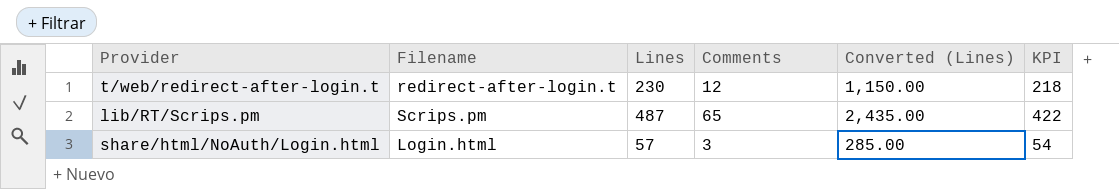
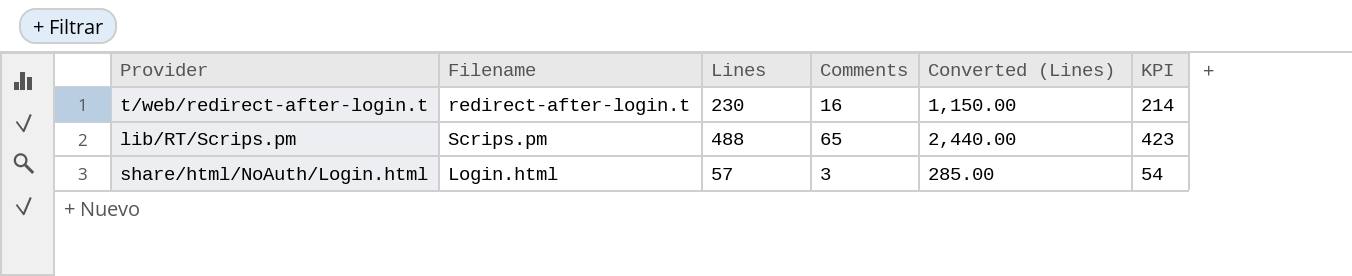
t/web/redirect-after-login.t | Comments: 12 -> 16
t/web/redirect-after-login.t | KPI: 218 -> 214
lib/RT/Scrips.pm | Lines: 487 -> 488
lib/RT/Scrips.pm | Converted (Lines): 2,435.00 -> 2,440.00
lib/RT/Scrips.pm | KPI: 422 -> 423

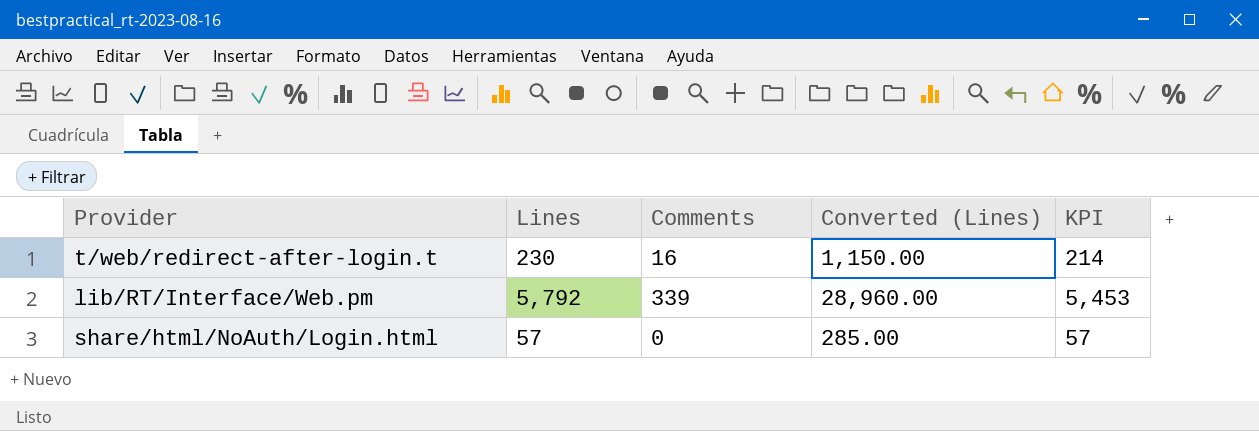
column Filename | position: 2 -> none
row lib/RT/Scrips.pm: Scrips.pm | 488 | 65 | 2,440.00 | 423 -> none
row lib/RT/Interface/Web.pm: none -> 5,792 | 339 | 28,960.00 | 5,453
share/html/NoAuth/Login.html | Comments: 3 -> 0
share/html/NoAuth/Login.html | KPI: 54 -> 57

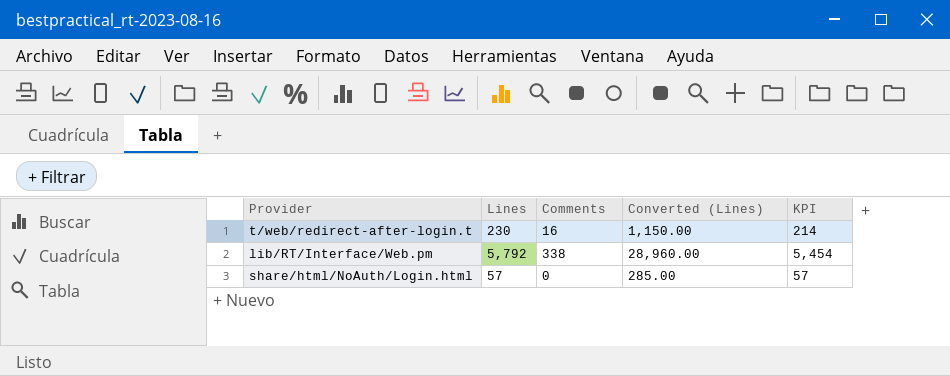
lib/RT/Interface/Web.pm | Comments: 339 -> 338
lib/RT/Interface/Web.pm | KPI: 5,453 -> 5,454

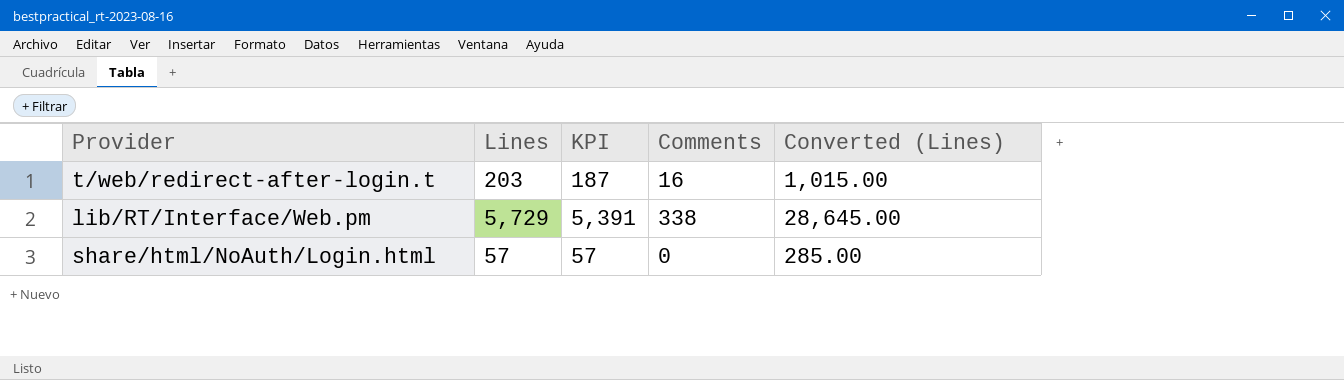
column KPI | position: 5 -> 3
t/web/redirect-after-login.t | Lines: 230 -> 203
t/web/redirect-after-login.t | KPI: 214 -> 187
t/web/redirect-after-login.t | Converted (Lines): 1,150.00 -> 1,015.00
lib/RT/Interface/Web.pm | Lines: 5,792 -> 5,729
lib/RT/Interface/Web.pm | KPI: 5,454 -> 5,391
lib/RT/Interface/Web.pm | Converted (Lines): 28,960.00 -> 28,645.00

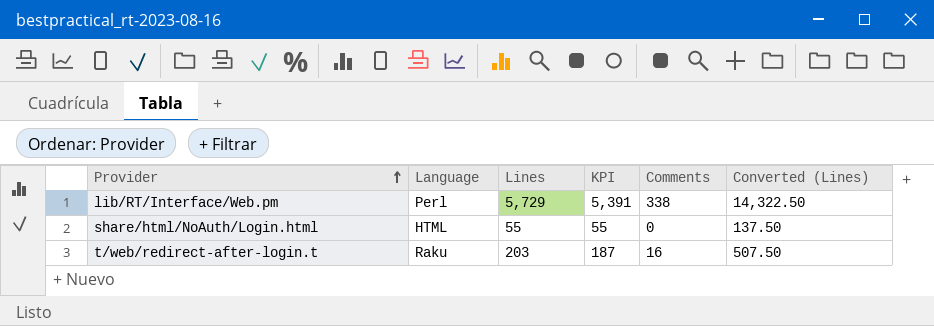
row order: none -> Provider ascending
column Language | position: none -> 2
column Converted (Lines) | formula: [Lines] * 5 -> [Lines] * 2.5
share/html/NoAuth/Login.html | Lines: 57 -> 55
share/html/NoAuth/Login.html | KPI: 57 -> 55

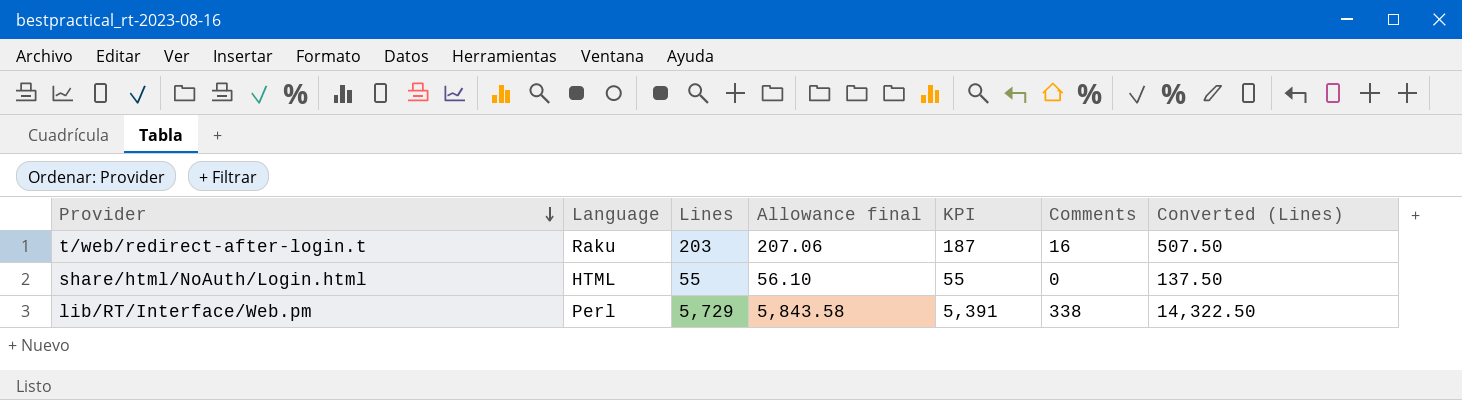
row order: Provider ascending -> Provider descending
column Allowance final | formula: none -> [Lines] * 1.02

